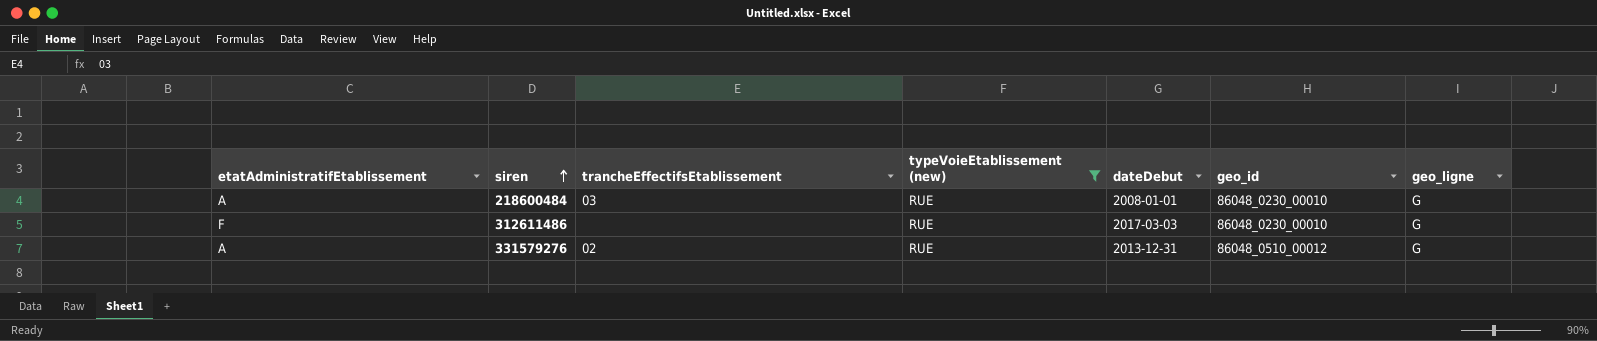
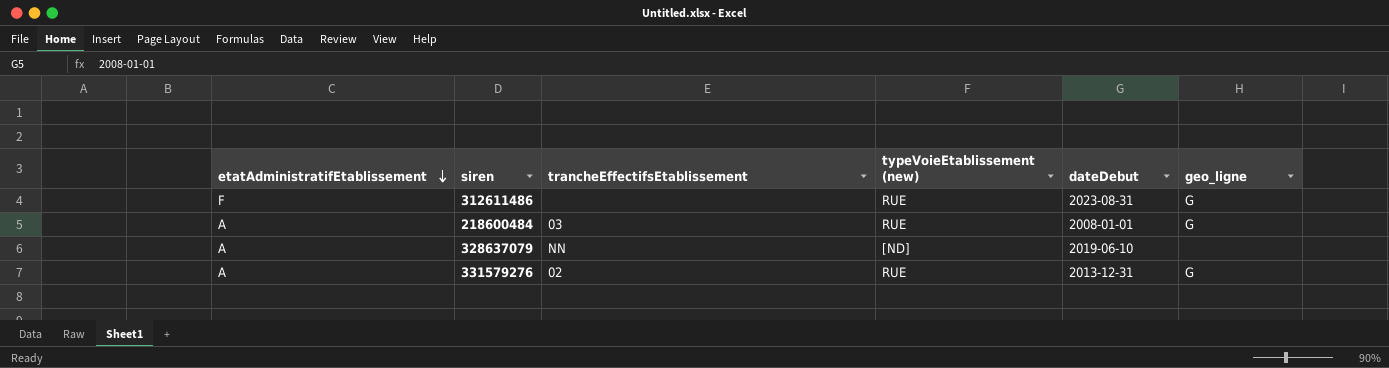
filter: typeVoieEtablissement (new) = RUE -> none
row order: siren ascending -> etatAdministratifEtablissement descending
column geo_id | position: 6 -> none
312611486 | dateDebut: 2017-03-03 -> 2023-08-31

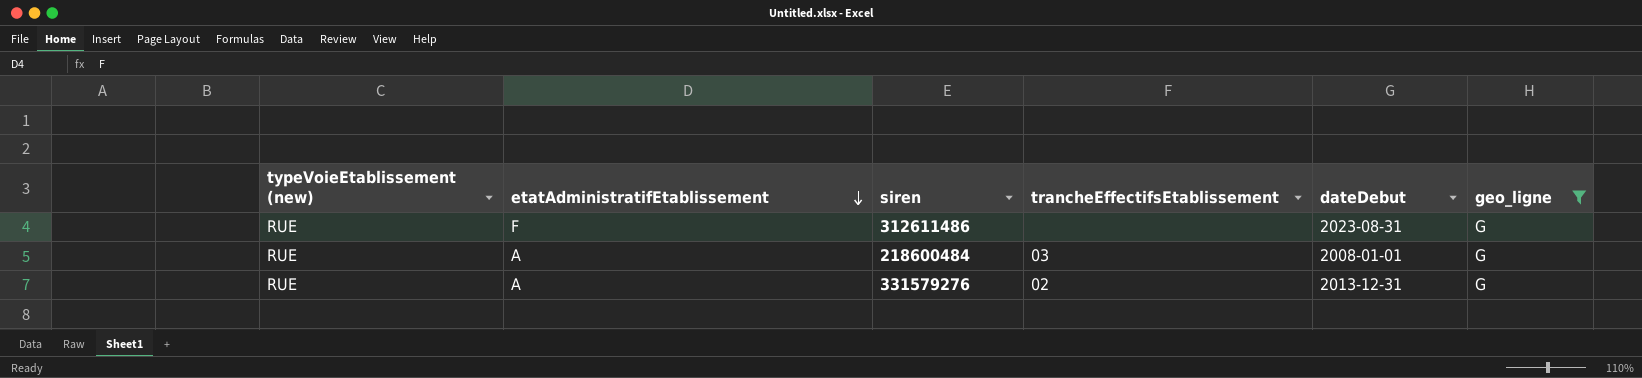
filter: none -> geo_ligne = G
column typeVoieEtablissement (new) | position: 4 -> 1

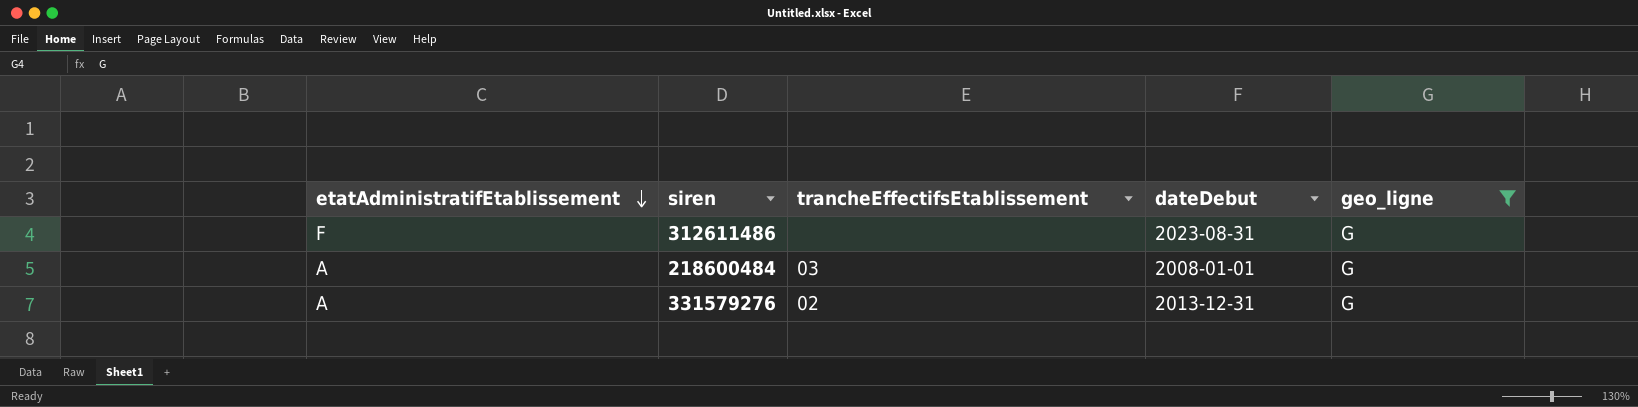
column typeVoieEtablissement (new) | position: 1 -> none

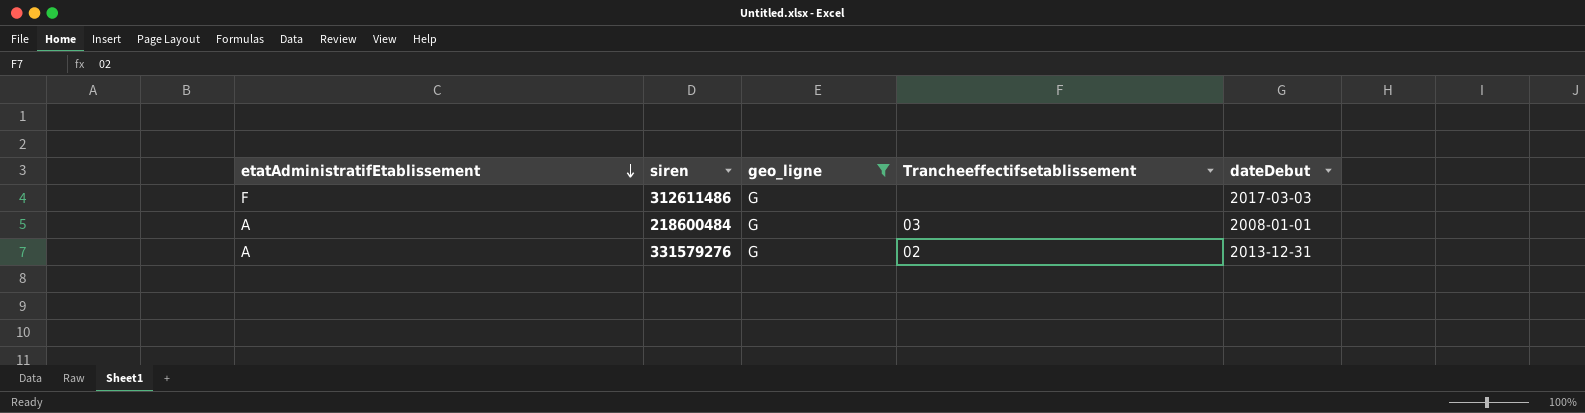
column geo_ligne | position: 5 -> 3
column name: trancheEffectifsEtablissement -> Trancheeffectifsetablissement
312611486 | dateDebut: 2023-08-31 -> 2017-03-03

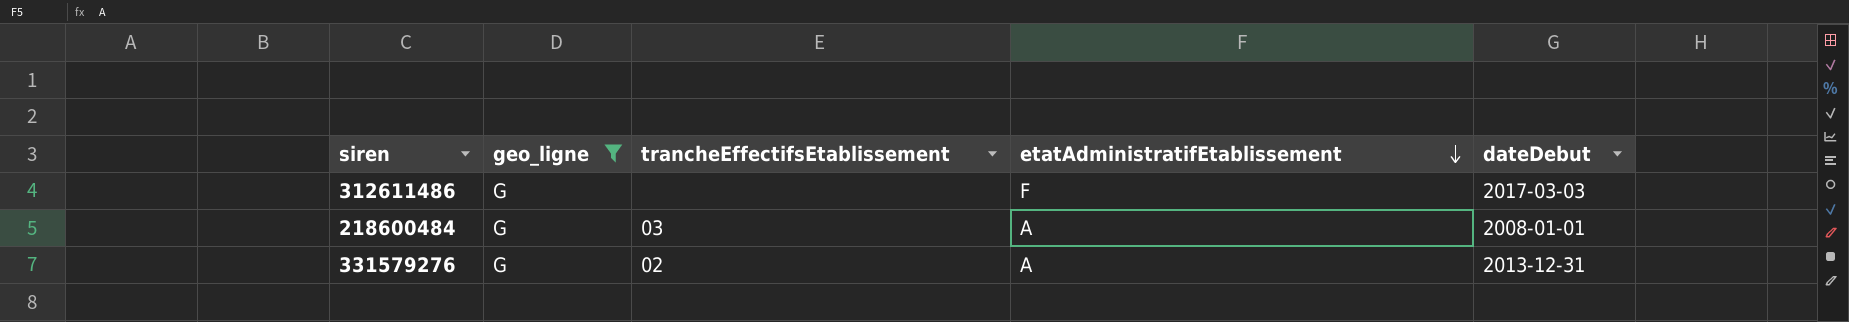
column name: Trancheeffectifsetablissement -> trancheEffectifsEtablissement
column etatAdministratifEtablissement | position: 1 -> 4

